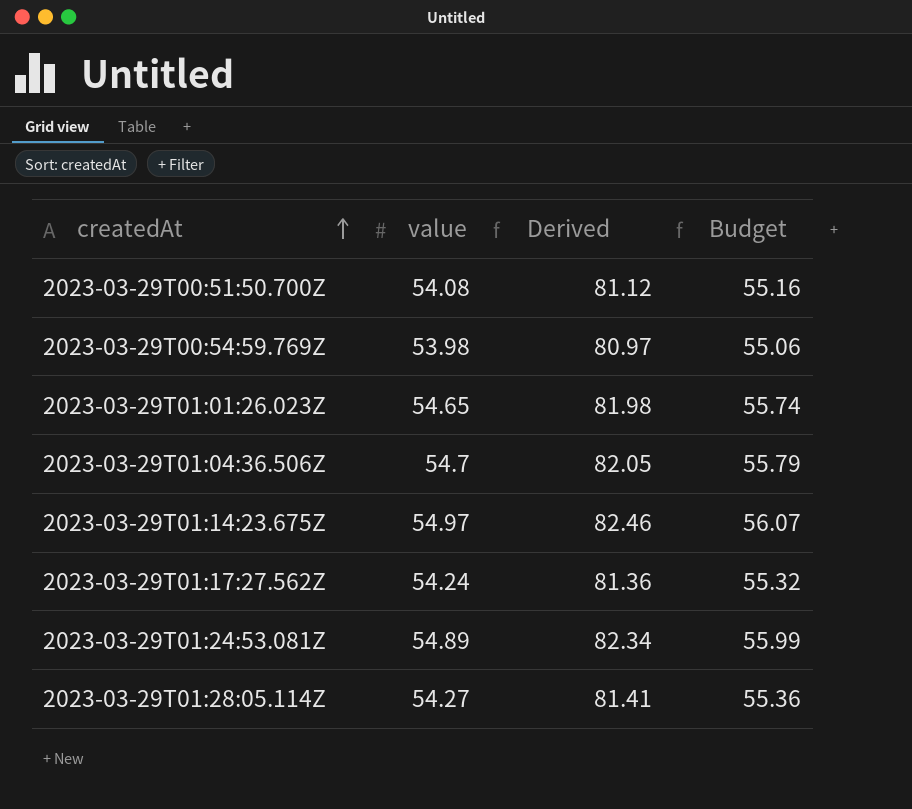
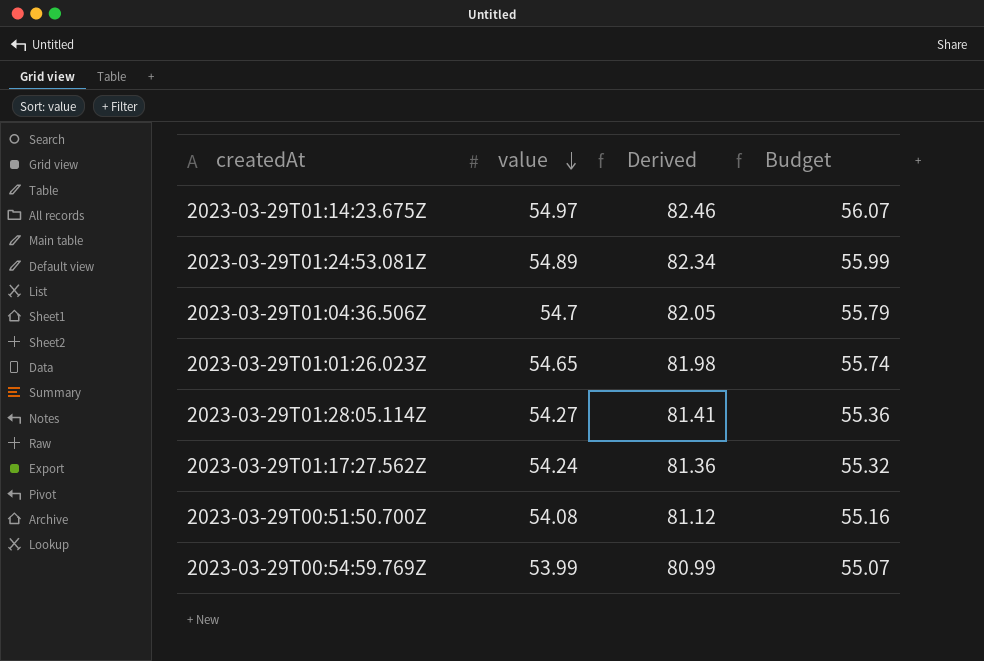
row order: createdAt ascending -> value descending
2023-03-29T00:54:59.769Z | value: 53.98 -> 53.99
2023-03-29T00:54:59.769Z | Derived: 80.97 -> 80.99
2023-03-29T00:54:59.769Z | Budget: 55.06 -> 55.07

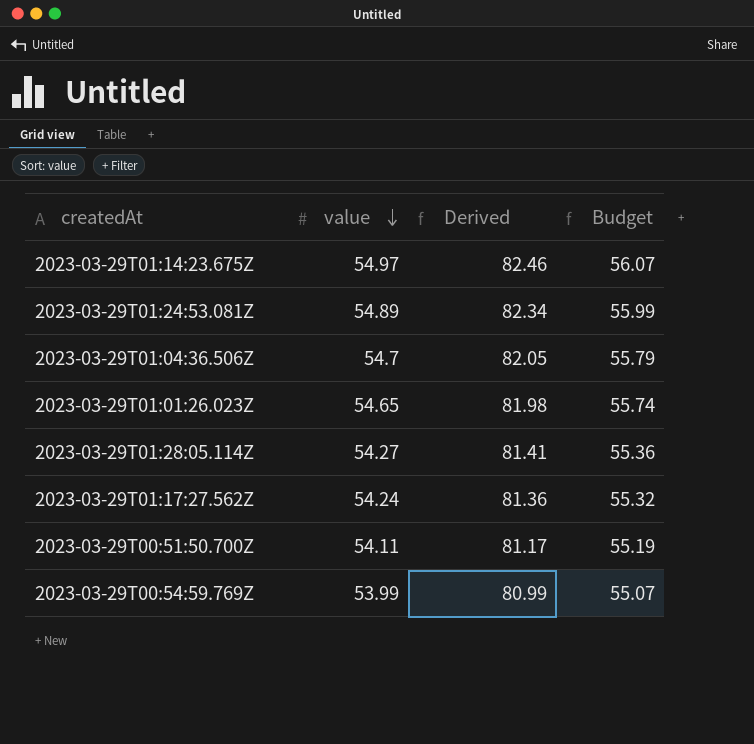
2023-03-29T00:51:50.700Z | value: 54.08 -> 54.11
2023-03-29T00:51:50.700Z | Derived: 81.12 -> 81.17
2023-03-29T00:51:50.700Z | Budget: 55.16 -> 55.19

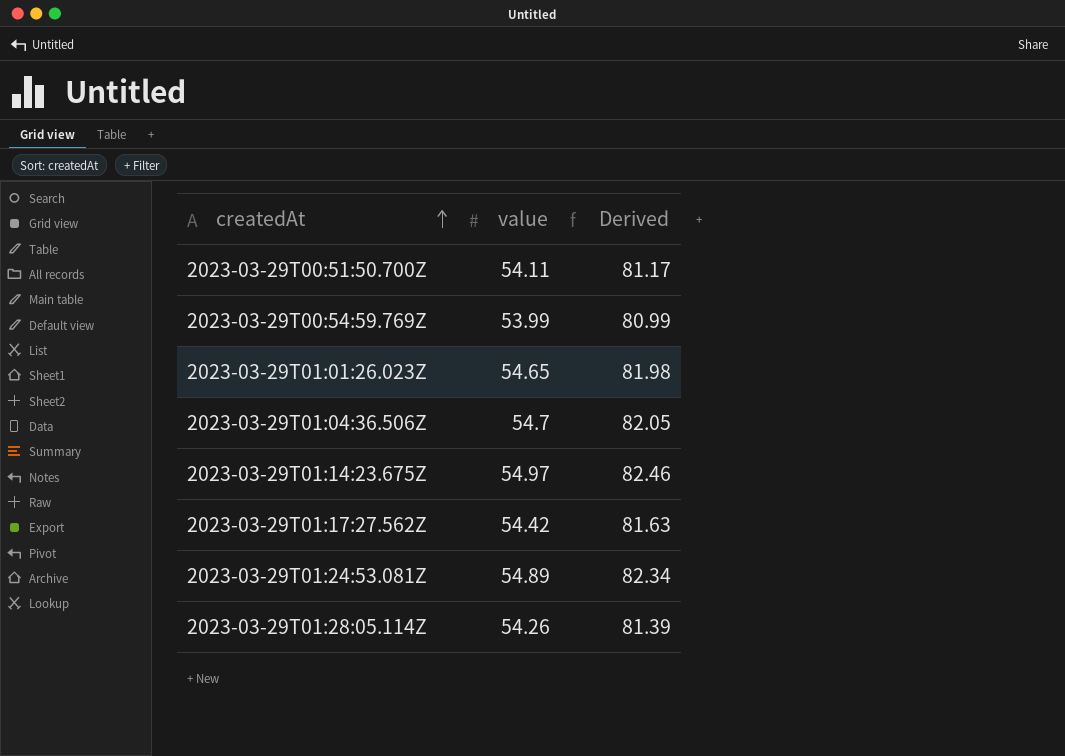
row order: value descending -> createdAt ascending
column Budget | formula: [value] * 1.02 -> none
2023-03-29T01:17:27.562Z | value: 54.24 -> 54.42
2023-03-29T01:17:27.562Z | Derived: 81.36 -> 81.63
2023-03-29T01:28:05.114Z | value: 54.27 -> 54.26
2023-03-29T01:28:05.114Z | Derived: 81.41 -> 81.39

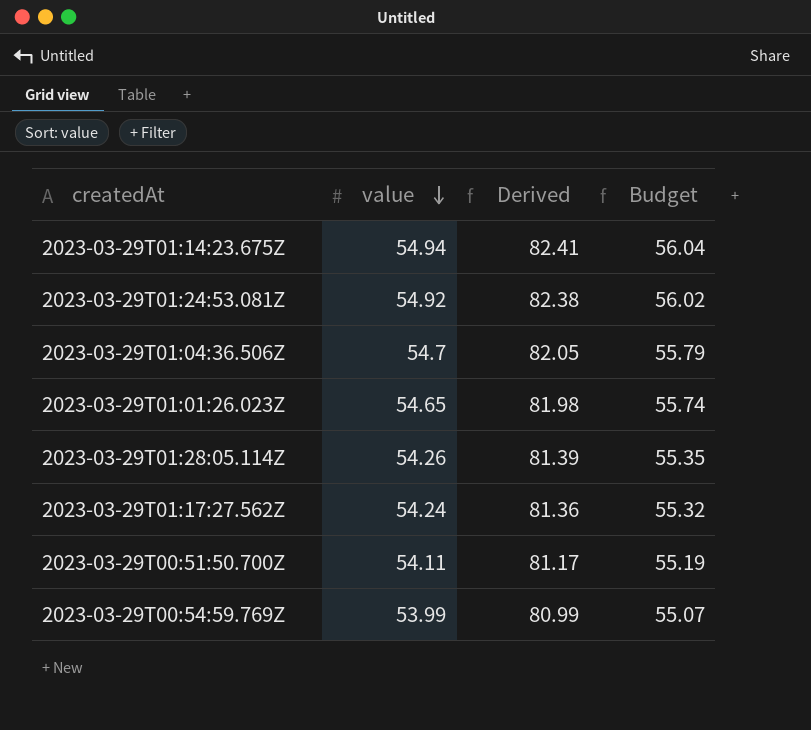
row order: createdAt ascending -> value descending
column Budget | formula: none -> [value] * 1.02
2023-03-29T01:14:23.675Z | value: 54.97 -> 54.94
2023-03-29T01:14:23.675Z | Derived: 82.46 -> 82.41
2023-03-29T01:24:53.081Z | value: 54.89 -> 54.92
2023-03-29T01:24:53.081Z | Derived: 82.34 -> 82.38
2023-03-29T01:17:27.562Z | value: 54.42 -> 54.24
2023-03-29T01:17:27.562Z | Derived: 81.63 -> 81.36

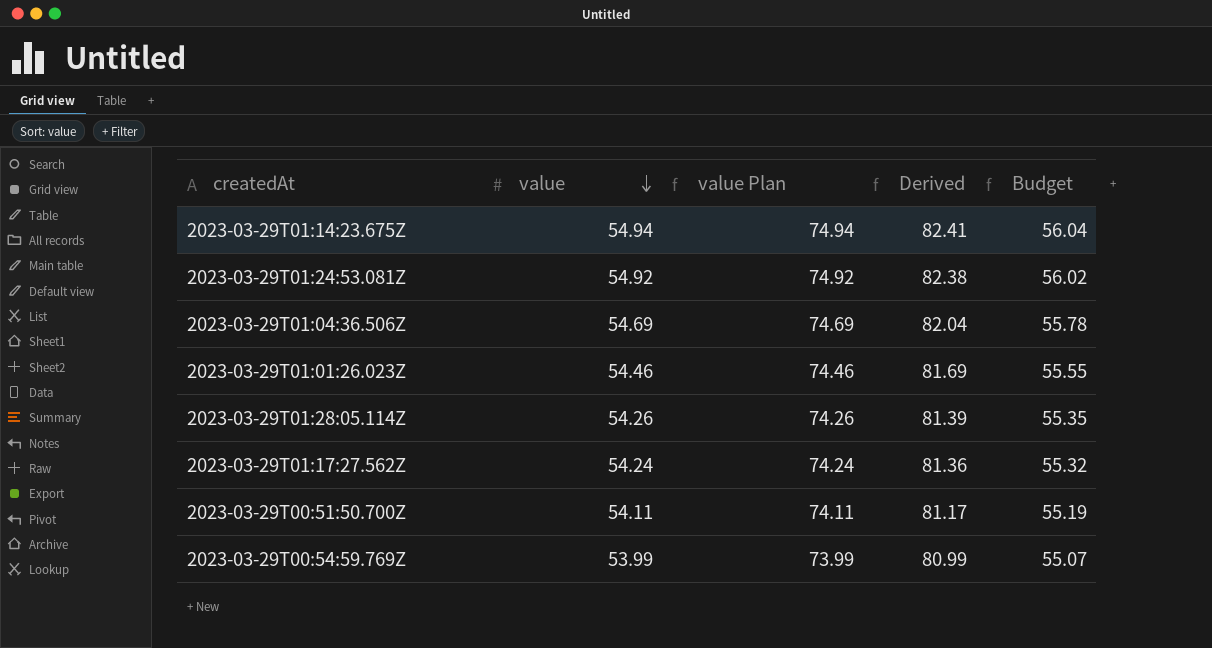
column value Plan | formula: none -> [value] + 20
2023-03-29T01:04:36.506Z | value: 54.7 -> 54.69
2023-03-29T01:04:36.506Z | Derived: 82.05 -> 82.04
2023-03-29T01:04:36.506Z | Budget: 55.79 -> 55.78
2023-03-29T01:01:26.023Z | value: 54.65 -> 54.46
2023-03-29T01:01:26.023Z | Derived: 81.98 -> 81.69
2023-03-29T01:01:26.023Z | Budget: 55.74 -> 55.55

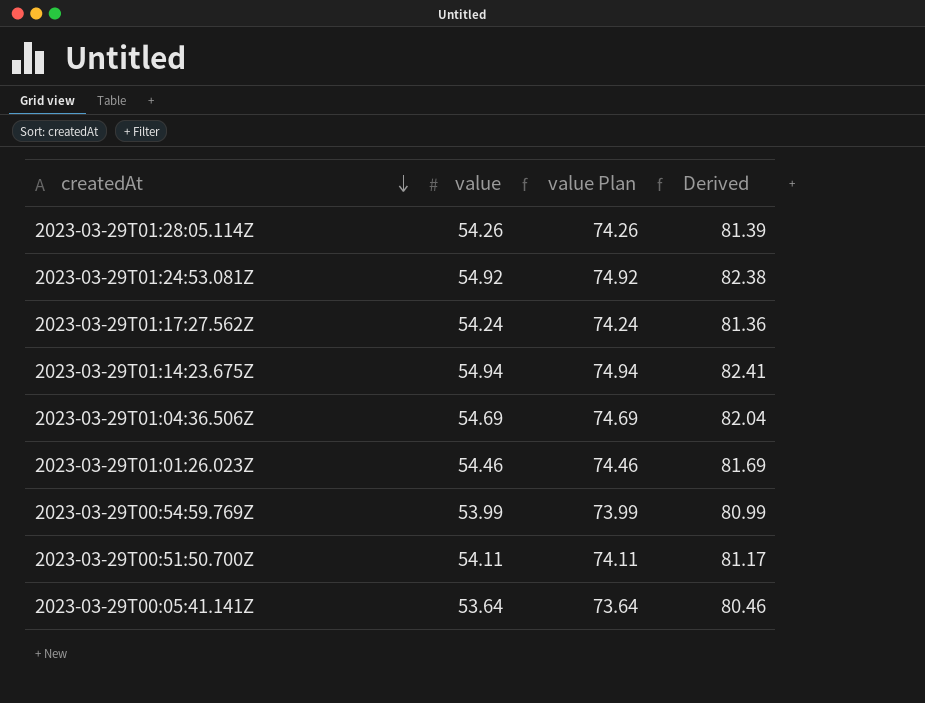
row order: value descending -> createdAt descending
column Budget | formula: [value] * 1.02 -> none
row 2023-03-29T00:05:41.141Z: none -> 53.64 | 73.64 | 80.46

